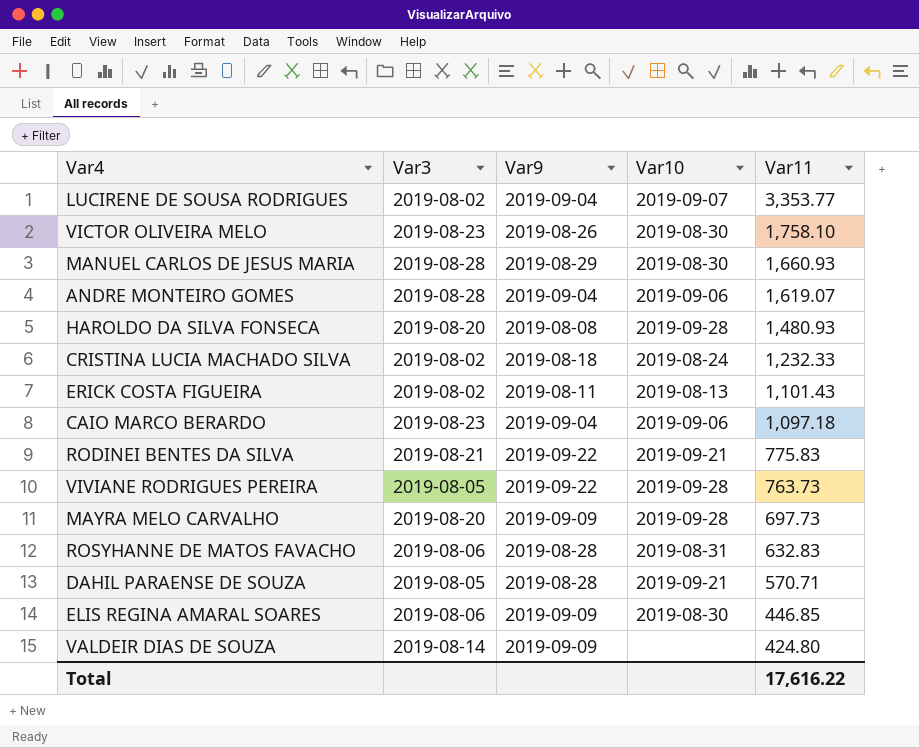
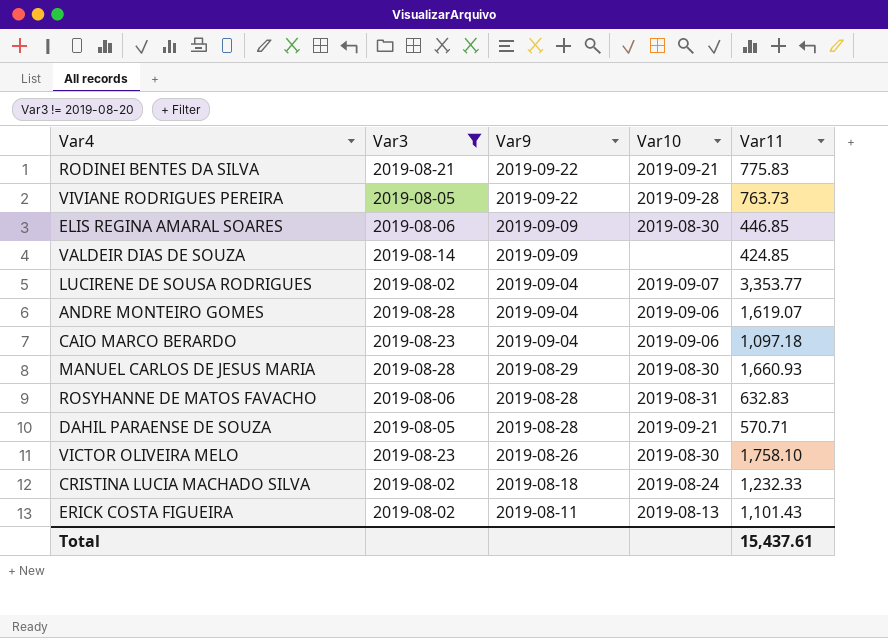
filter: none -> Var3 != 2019-08-20
row order: Var11 descending -> Var9 descending
VALDEIR DIAS DE SOUZA | Var11: 424.80 -> 424.85
Total | Var11: 17,616.22 -> 15,437.61

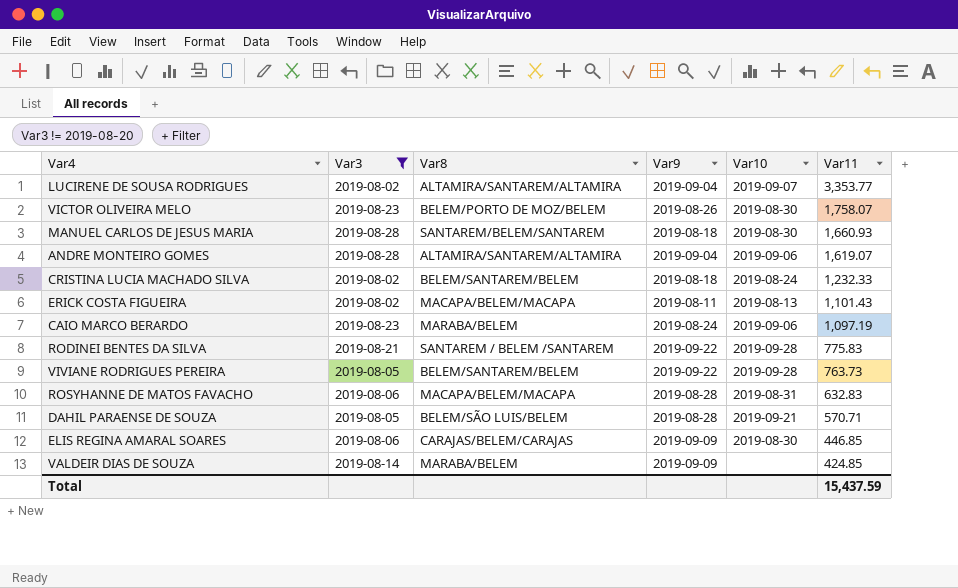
row order: Var9 descending -> Var11 descending
column Var8 | position: none -> 3
VICTOR OLIVEIRA MELO | Var11: 1,758.10 -> 1,758.07
MANUEL CARLOS DE JESUS MARIA | Var9: 2019-08-29 -> 2019-08-18
CAIO MARCO BERARDO | Var9: 2019-09-04 -> 2019-08-24
CAIO MARCO BERARDO | Var11: 1,097.18 -> 1,097.19
RODINEI BENTES DA SILVA | Var10: 2019-09-21 -> 2019-09-28
Total | Var11: 15,437.61 -> 15,437.59

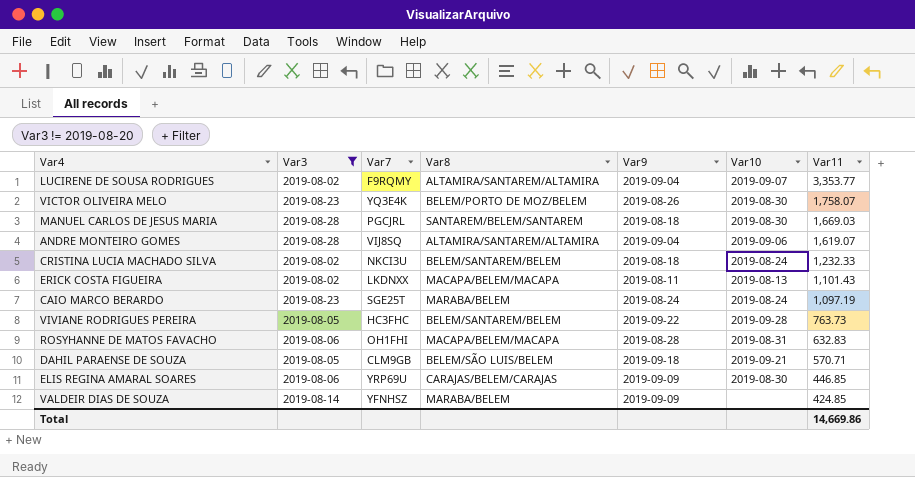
column Var7 | position: none -> 3
row RODINEI BENTES DA SILVA: 2019-08-21 | SANTAREM / BELEM /SANTAREM | 2019-09-22 | 2019-09-28 | 775.83 -> none
MANUEL CARLOS DE JESUS MARIA | Var11: 1,660.93 -> 1,669.03
CAIO MARCO BERARDO | Var10: 2019-09-06 -> 2019-08-24
DAHIL PARAENSE DE SOUZA | Var9: 2019-08-28 -> 2019-09-18
Total | Var11: 15,437.59 -> 14,669.86

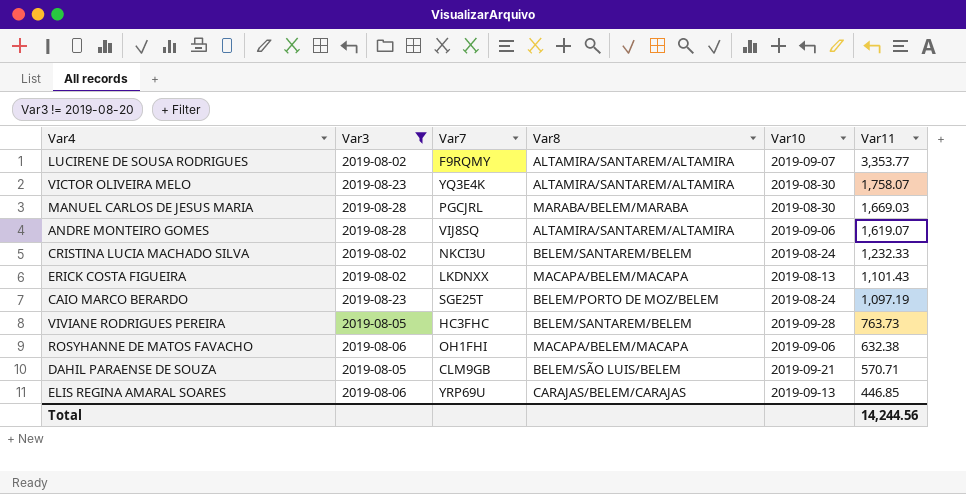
column Var9 | position: 5 -> none
row VALDEIR DIAS DE SOUZA: 2019-08-14 | YFNHSZ | MARABA/BELEM | 2019-09-09 | none | 424.85 -> none
VICTOR OLIVEIRA MELO | Var8: BELEM/PORTO DE MOZ/BELEM -> ALTAMIRA/SANTAREM/ALTAMIRA
MANUEL CARLOS DE JESUS MARIA | Var8: SANTAREM/BELEM/SANTAREM -> MARABA/BELEM/MARABA
CAIO MARCO BERARDO | Var8: MARABA/BELEM -> BELEM/PORTO DE MOZ/BELEM
ROSYHANNE DE MATOS FAVACHO | Var10: 2019-08-31 -> 2019-09-06
ROSYHANNE DE MATOS FAVACHO | Var11: 632.83 -> 632.38
ELIS REGINA AMARAL SOARES | Var10: 2019-08-30 -> 2019-09-13
Total | Var11: 14,669.86 -> 14,244.56

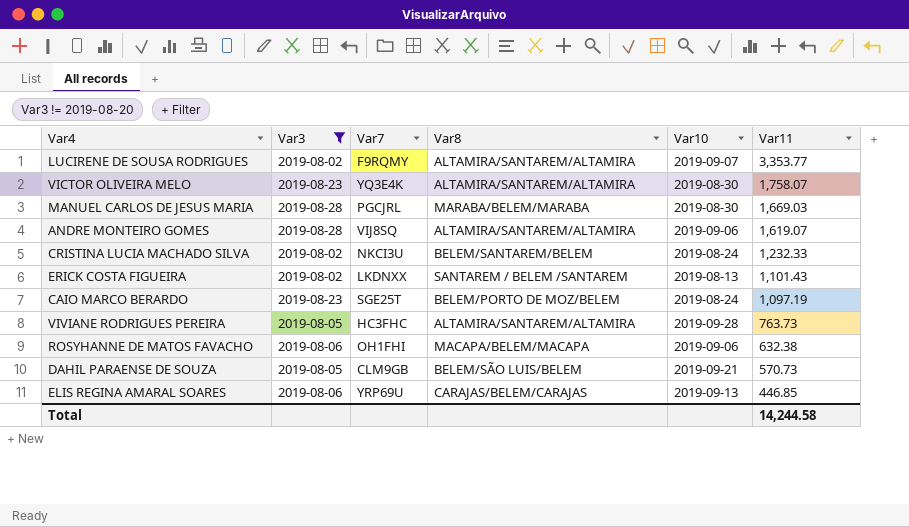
ERICK COSTA FIGUEIRA | Var8: MACAPA/BELEM/MACAPA -> SANTAREM / BELEM /SANTAREM
VIVIANE RODRIGUES PEREIRA | Var8: BELEM/SANTAREM/BELEM -> ALTAMIRA/SANTAREM/ALTAMIRA
DAHIL PARAENSE DE SOUZA | Var11: 570.71 -> 570.73
Total | Var11: 14,244.56 -> 14,244.58

